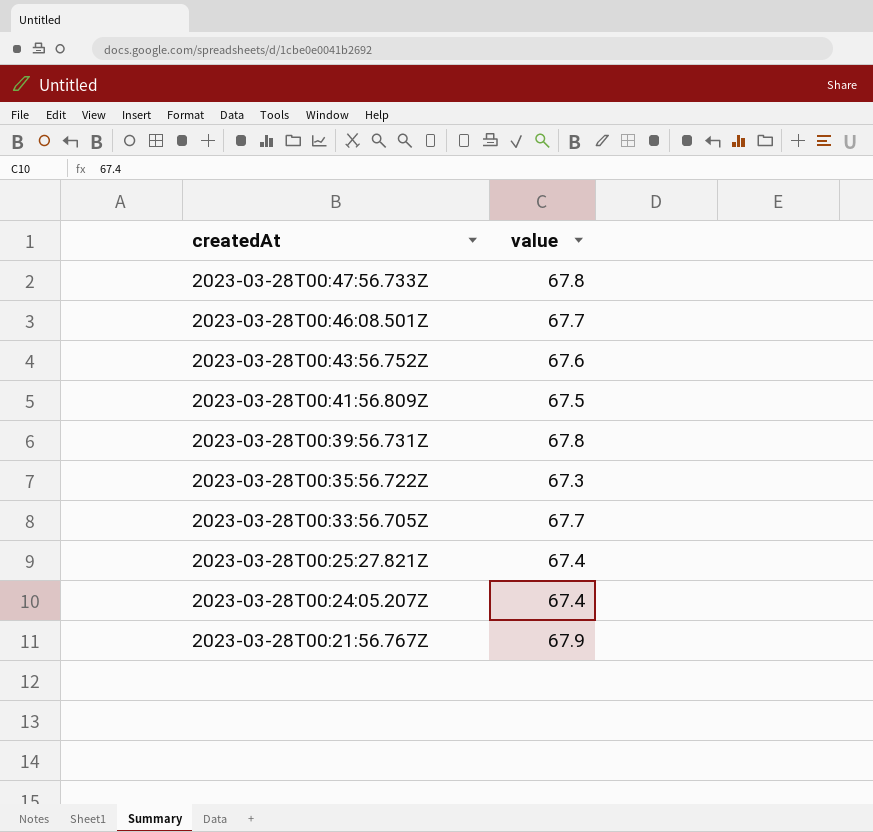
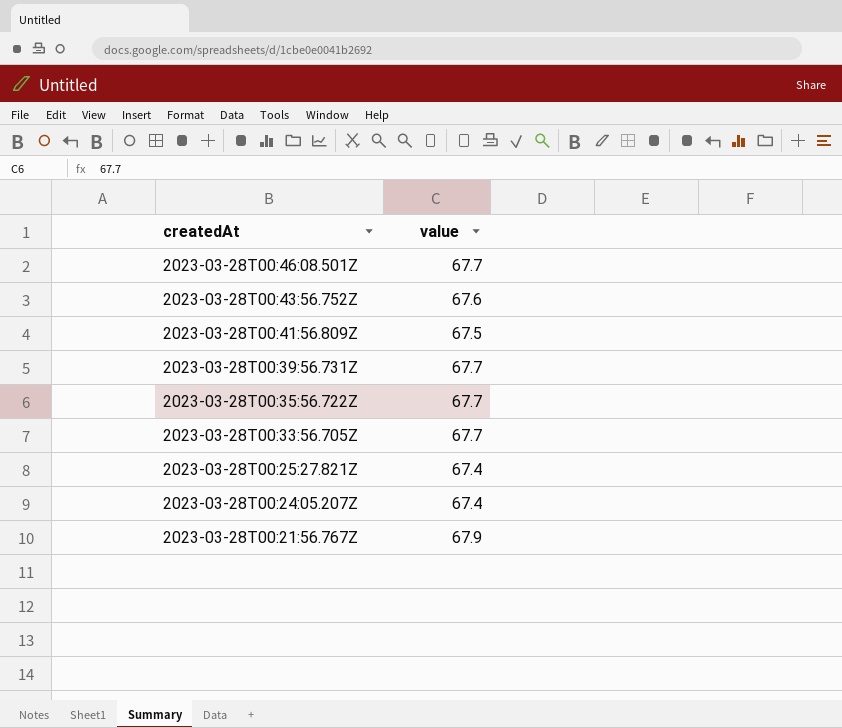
row 2023-03-28T00:47:56.733Z: 67.8 -> none
2023-03-28T00:39:56.731Z | value: 67.8 -> 67.7
2023-03-28T00:35:56.722Z | value: 67.3 -> 67.7

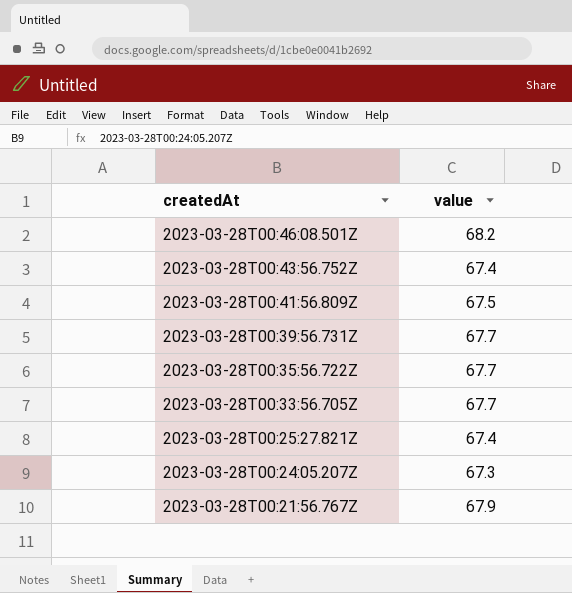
2023-03-28T00:46:08.501Z | value: 67.7 -> 68.2
2023-03-28T00:43:56.752Z | value: 67.6 -> 67.4
2023-03-28T00:24:05.207Z | value: 67.4 -> 67.3

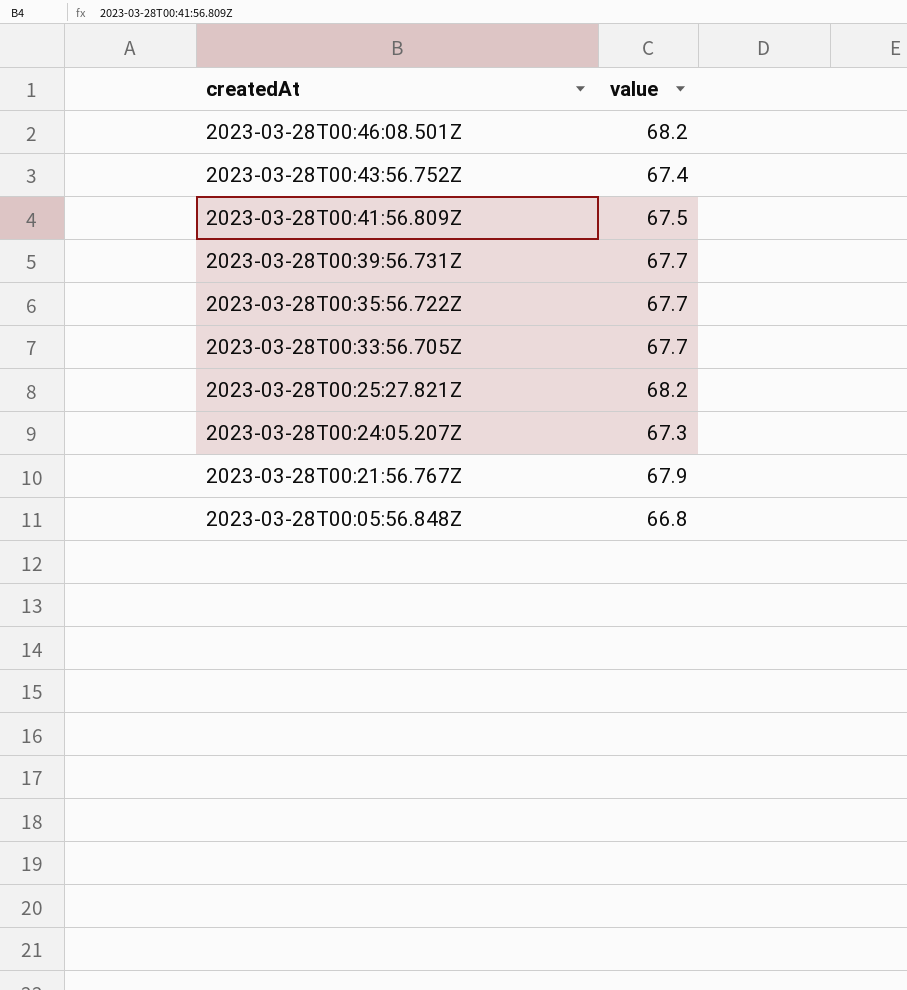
2023-03-28T00:25:27.821Z | value: 67.4 -> 68.2
row 2023-03-28T00:05:56.848Z: none -> 66.8

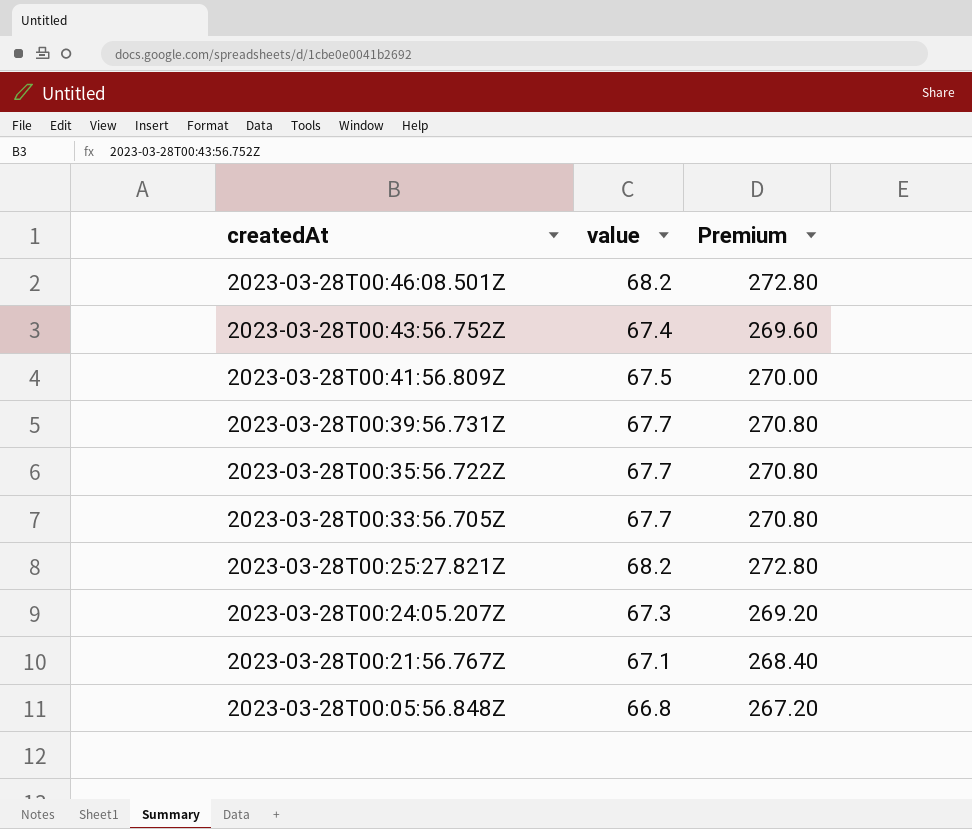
column Premium | formula: none -> [value] * 4
2023-03-28T00:21:56.767Z | value: 67.9 -> 67.1

